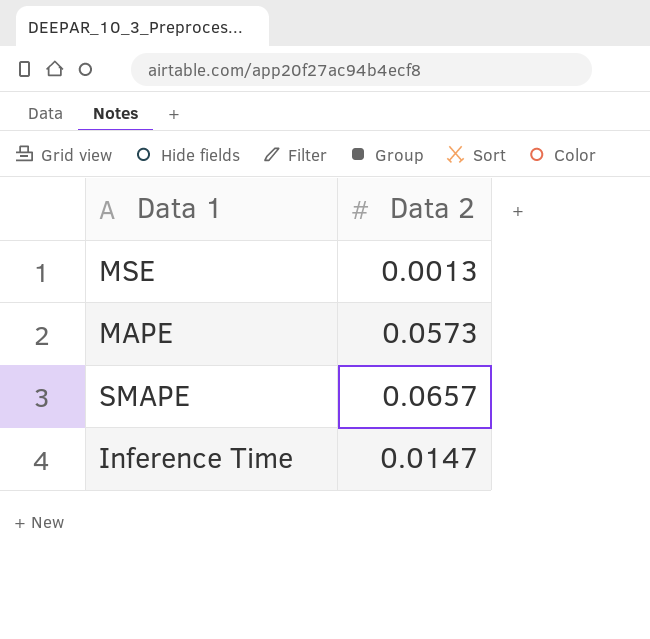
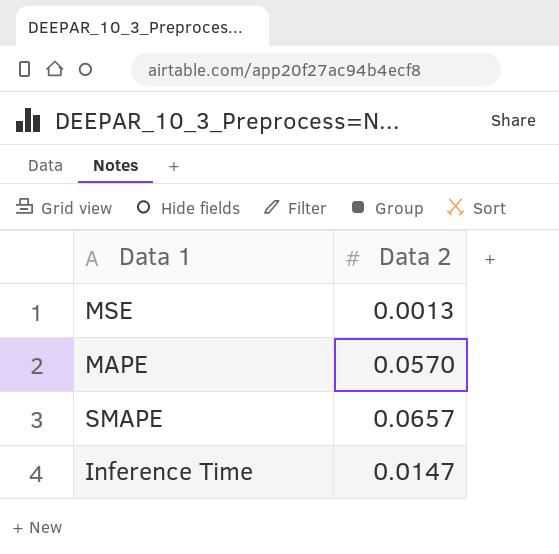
MAPE | Data 2: 0.0573 -> 0.0570

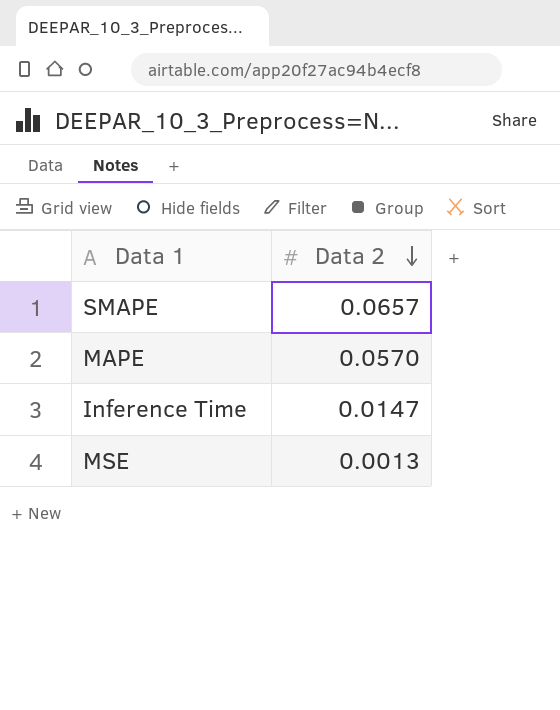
row order: none -> Data 2 descending

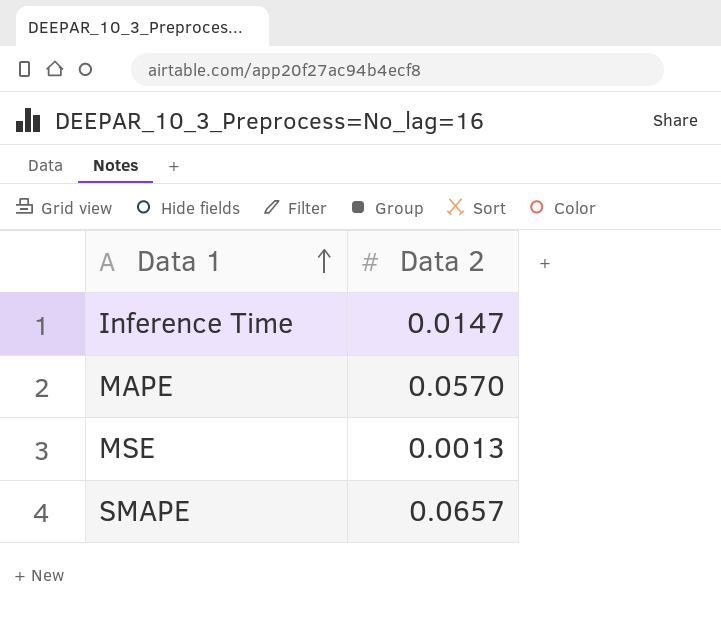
row order: Data 2 descending -> Data 1 ascending

